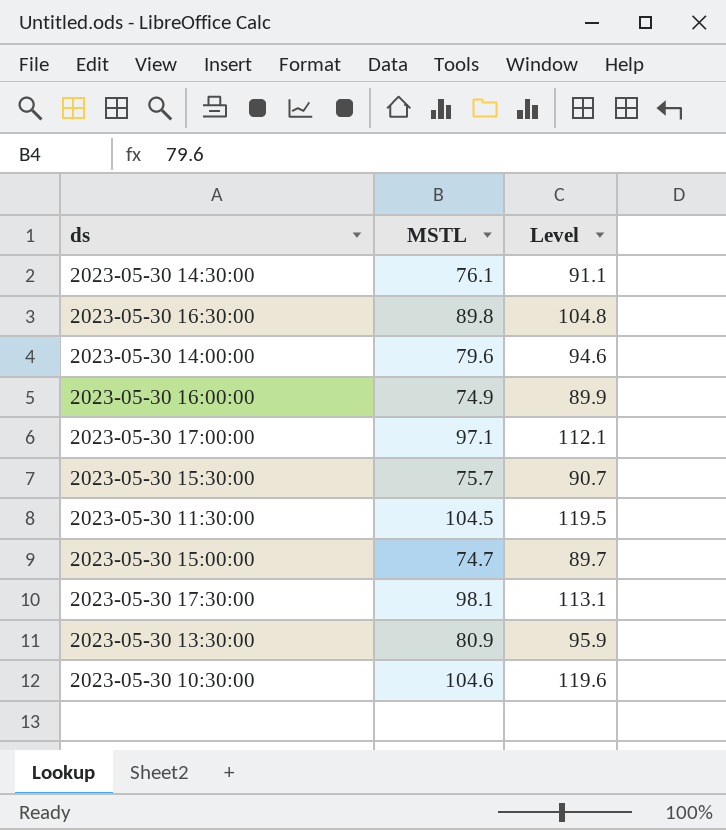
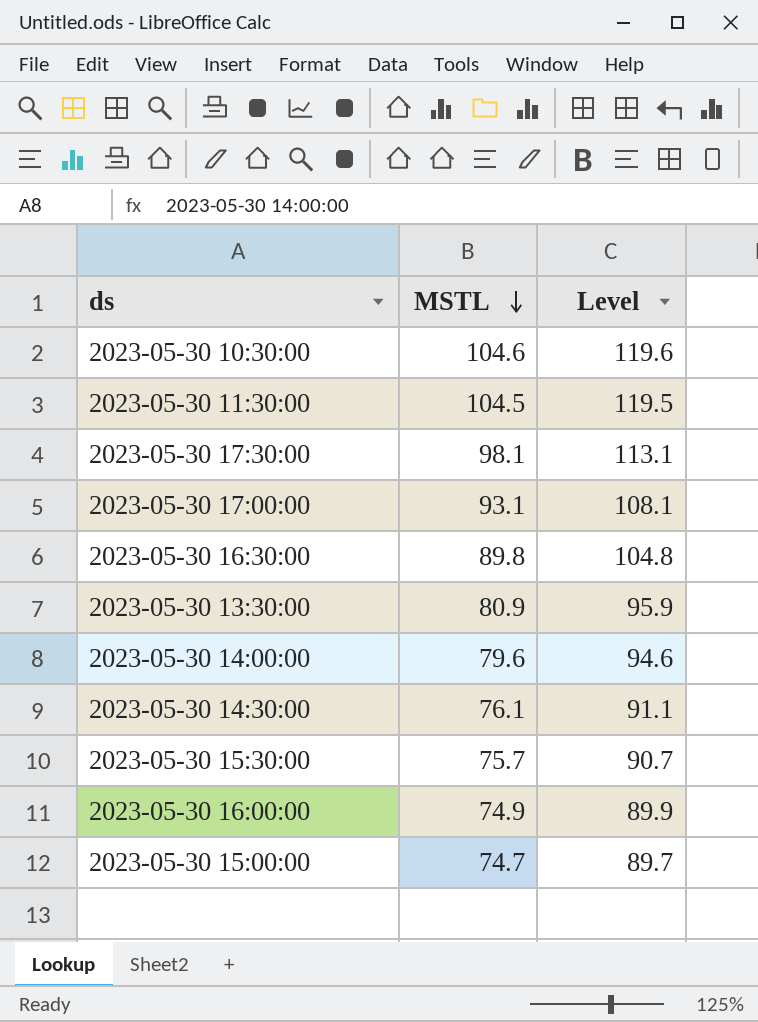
row order: none -> MSTL descending
2023-05-30 17:00:00 | MSTL: 97.1 -> 93.1
2023-05-30 17:00:00 | Level: 112.1 -> 108.1

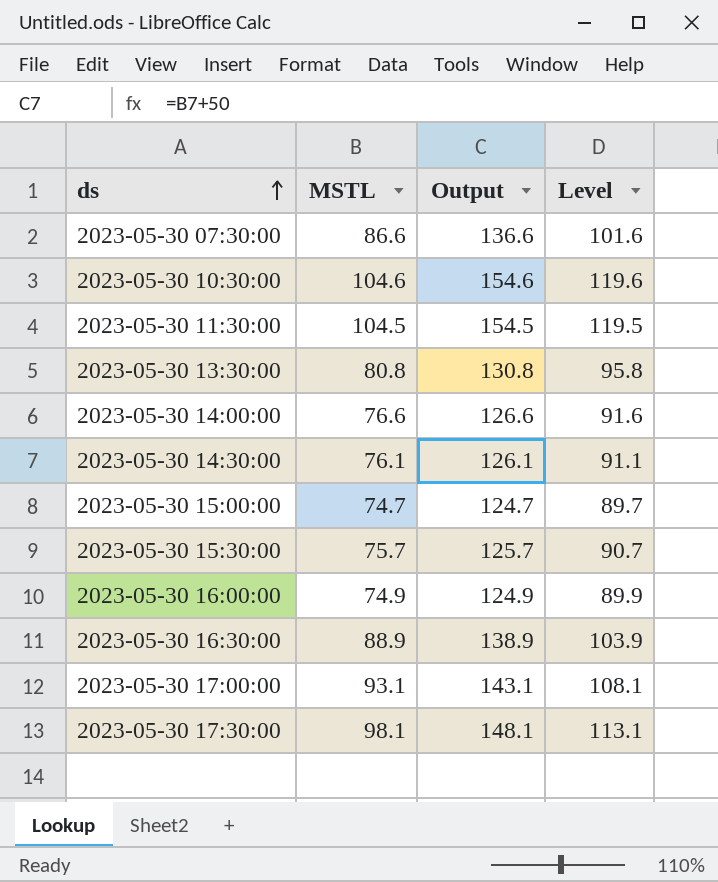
row order: MSTL descending -> ds ascending
column Output | formula: none -> [MSTL] + 50
row 2023-05-30 07:30:00: none -> 86.6 | 136.6 | 101.6
2023-05-30 13:30:00 | MSTL: 80.9 -> 80.8
2023-05-30 13:30:00 | Level: 95.9 -> 95.8
2023-05-30 14:00:00 | MSTL: 79.6 -> 76.6
2023-05-30 14:00:00 | Level: 94.6 -> 91.6
2023-05-30 16:30:00 | MSTL: 89.8 -> 88.9
2023-05-30 16:30:00 | Level: 104.8 -> 103.9

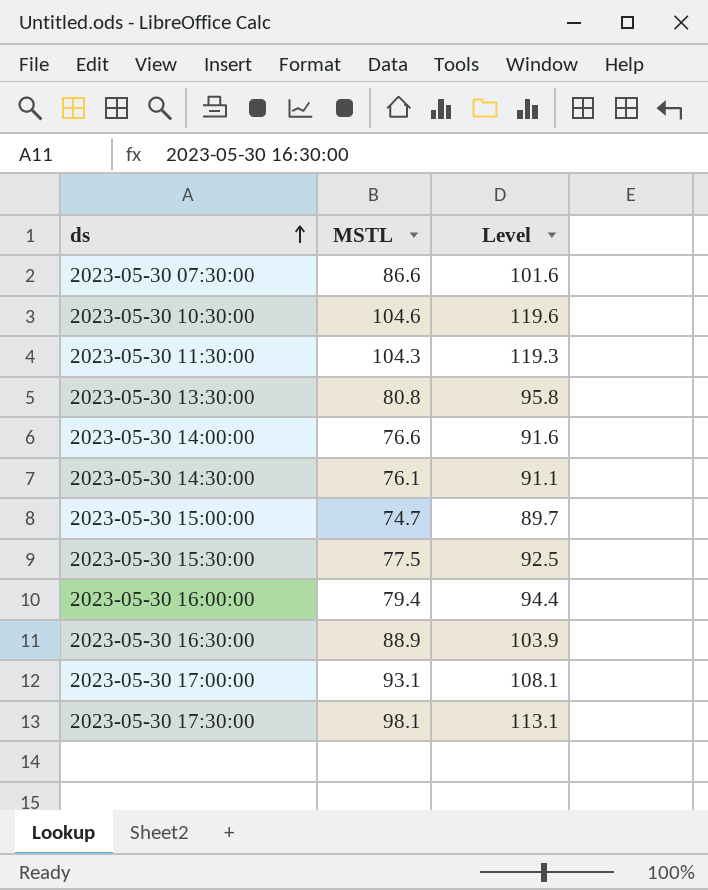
column Output | formula: [MSTL] + 50 -> none
2023-05-30 11:30:00 | MSTL: 104.5 -> 104.3
2023-05-30 11:30:00 | Level: 119.5 -> 119.3
2023-05-30 15:30:00 | MSTL: 75.7 -> 77.5
2023-05-30 15:30:00 | Level: 90.7 -> 92.5
2023-05-30 16:00:00 | MSTL: 74.9 -> 79.4
2023-05-30 16:00:00 | Level: 89.9 -> 94.4

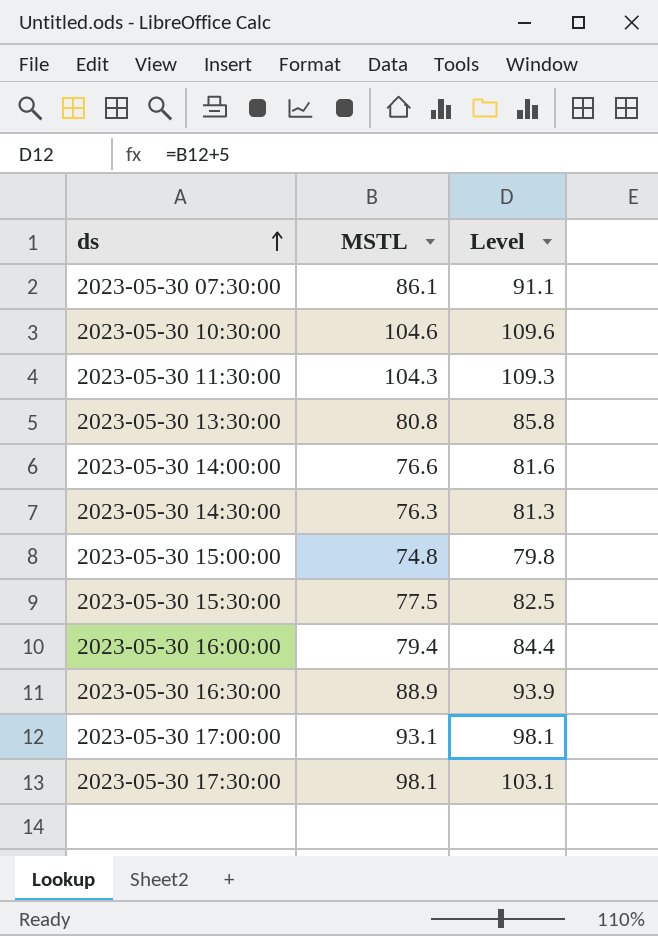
column Level | formula: [MSTL] + 15 -> [MSTL] + 5
2023-05-30 07:30:00 | MSTL: 86.6 -> 86.1
2023-05-30 14:30:00 | MSTL: 76.1 -> 76.3
2023-05-30 15:00:00 | MSTL: 74.7 -> 74.8

